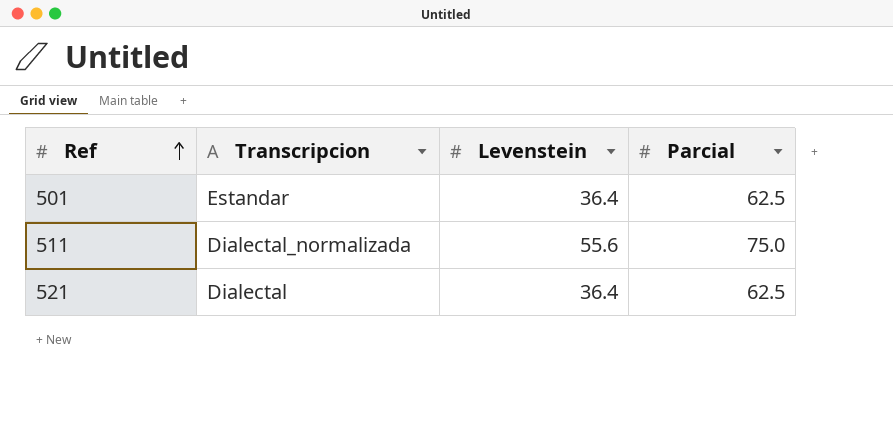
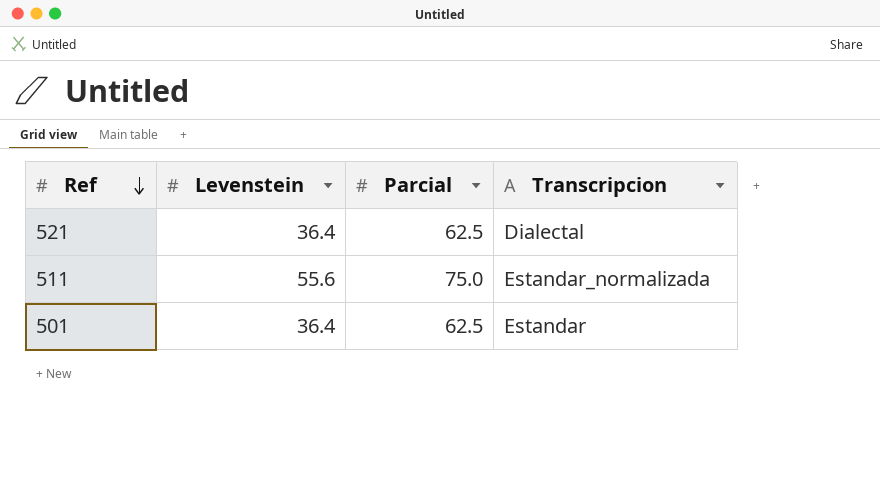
row order: Ref ascending -> Ref descending
column Transcripcion | position: 2 -> 4
511 | Transcripcion: Dialectal_normalizada -> Estandar_normalizada

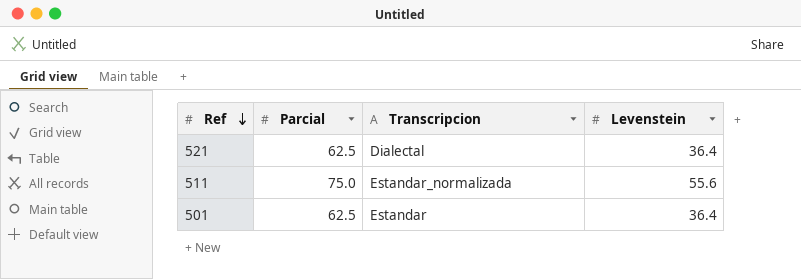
column Levenstein | position: 2 -> 4

